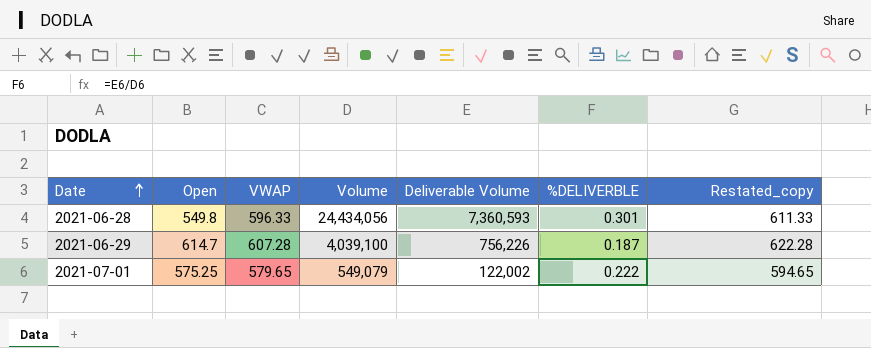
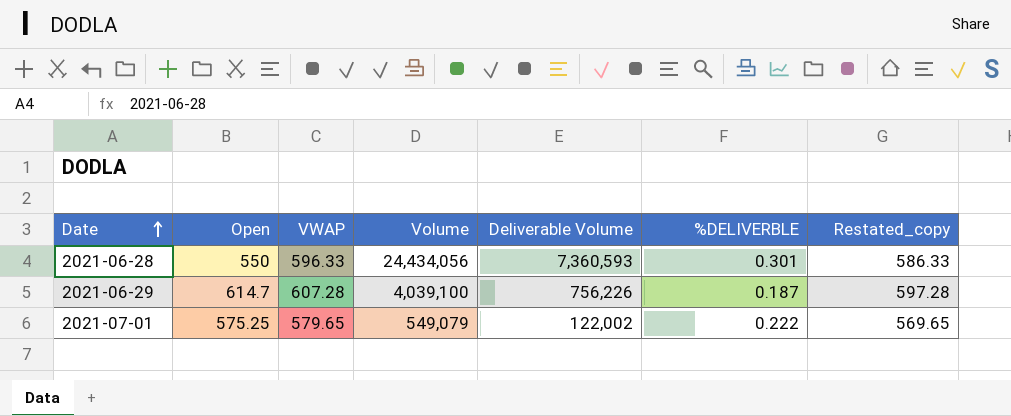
column Restated_copy | formula: [VWAP] + 15 -> [VWAP] - 10
2021-06-28 | Open: 549.8 -> 550

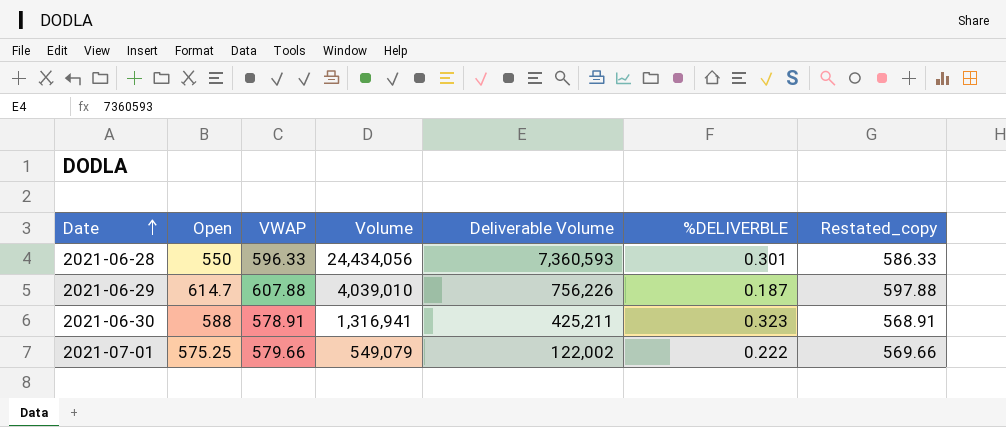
2021-06-29 | VWAP: 607.28 -> 607.88
2021-06-29 | Volume: 4,039,100 -> 4,039,010
2021-06-29 | Restated_copy: 597.28 -> 597.88
row 2021-06-30: none -> 588 | 578.91 | 1,316,941 | 425,211 | 0.323 | 568.91
2021-07-01 | VWAP: 579.65 -> 579.66
2021-07-01 | Restated_copy: 569.65 -> 569.66

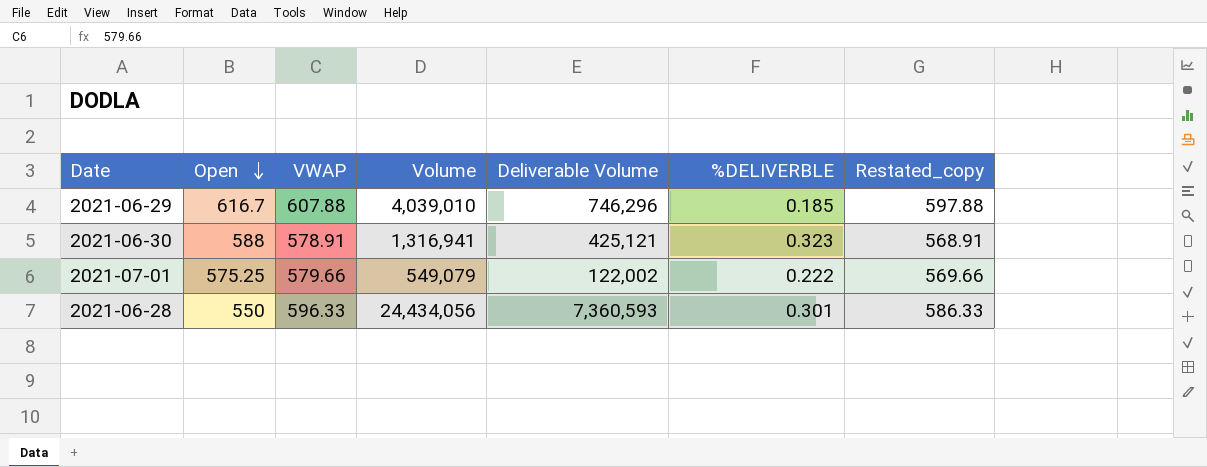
row order: Date ascending -> Open descending
2021-06-29 | Open: 614.7 -> 616.7
2021-06-29 | Deliverable Volume: 756,226 -> 746,296
2021-06-29 | %DELIVERBLE: 0.187 -> 0.185
2021-06-30 | Deliverable Volume: 425,211 -> 425,121

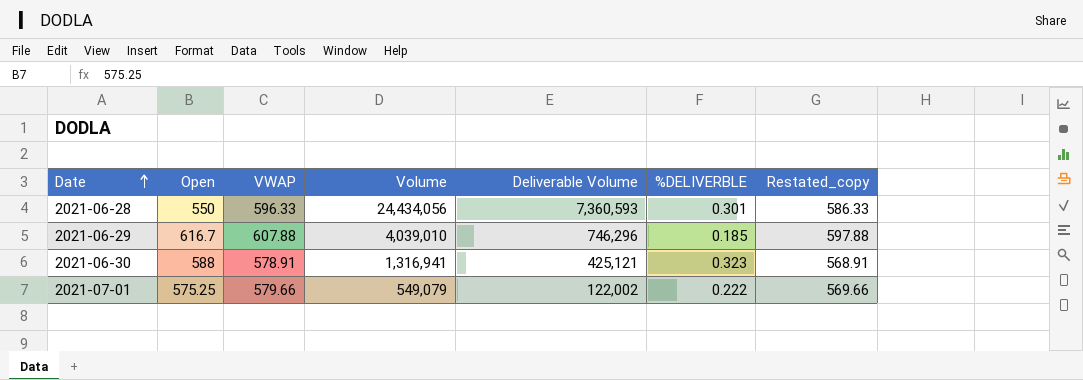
row order: Open descending -> Date ascending

